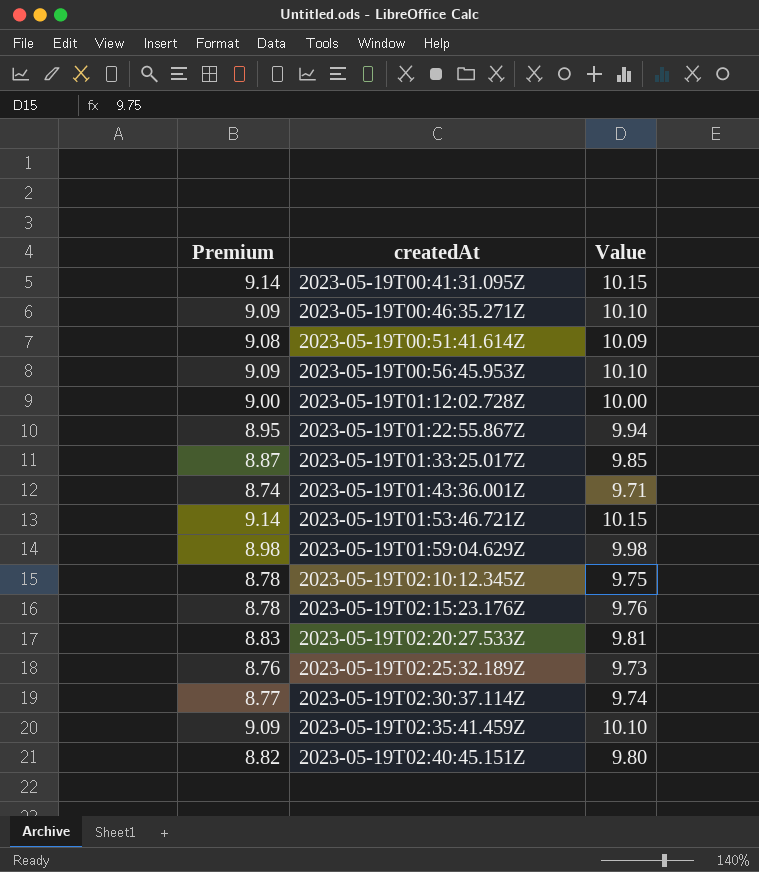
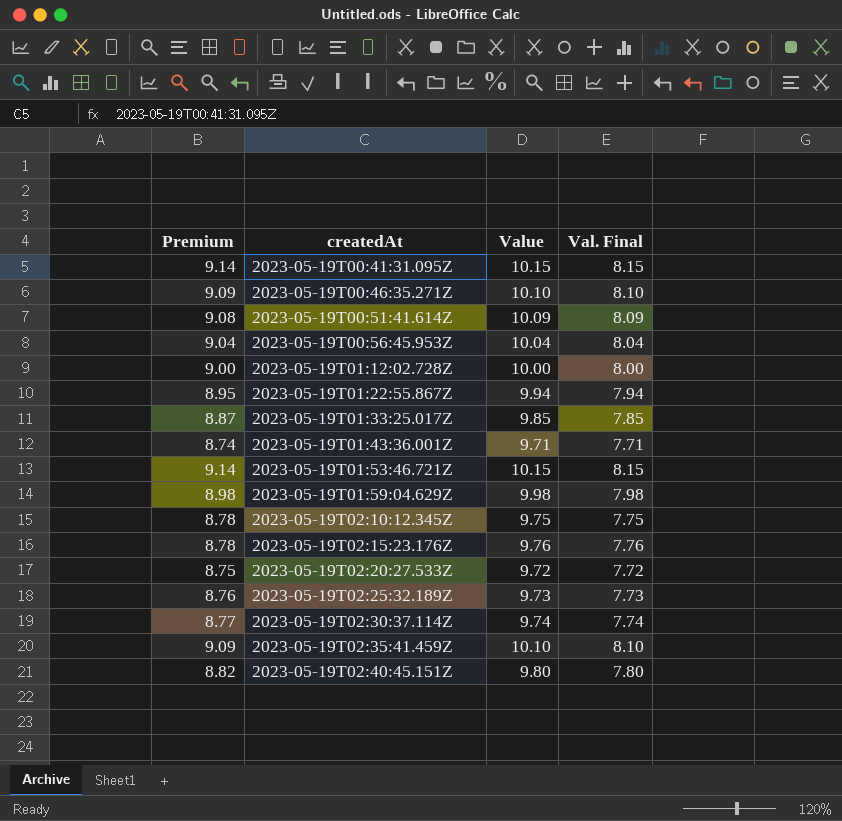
column Val. Final | formula: none -> [Value] - 2
2023-05-19T00:56:45.953Z | Premium: 9.09 -> 9.04
2023-05-19T00:56:45.953Z | Value: 10.10 -> 10.04
2023-05-19T02:20:27.533Z | Premium: 8.83 -> 8.75
2023-05-19T02:20:27.533Z | Value: 9.81 -> 9.72

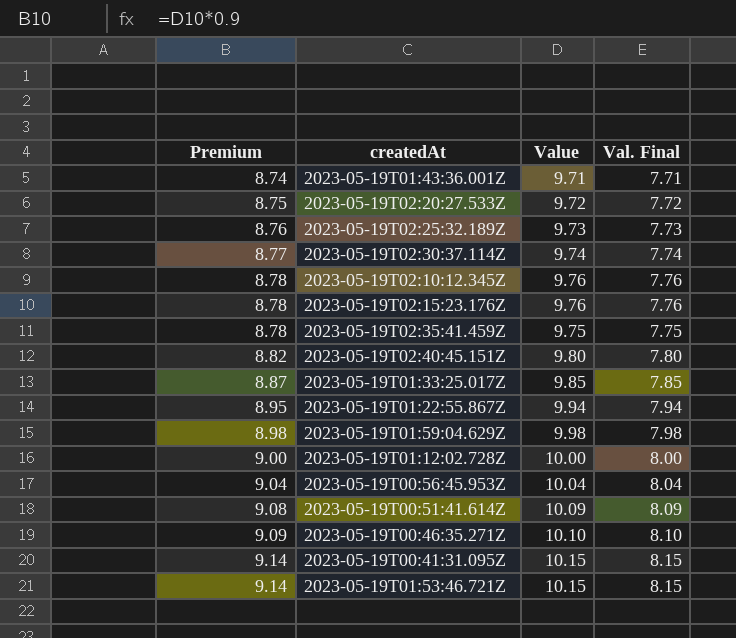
row order: createdAt ascending -> Premium ascending
2023-05-19T02:10:12.345Z | Value: 9.75 -> 9.76
2023-05-19T02:10:12.345Z | Val. Final: 7.75 -> 7.76
2023-05-19T02:35:41.459Z | Premium: 9.09 -> 8.78
2023-05-19T02:35:41.459Z | Value: 10.10 -> 9.75
2023-05-19T02:35:41.459Z | Val. Final: 8.10 -> 7.75

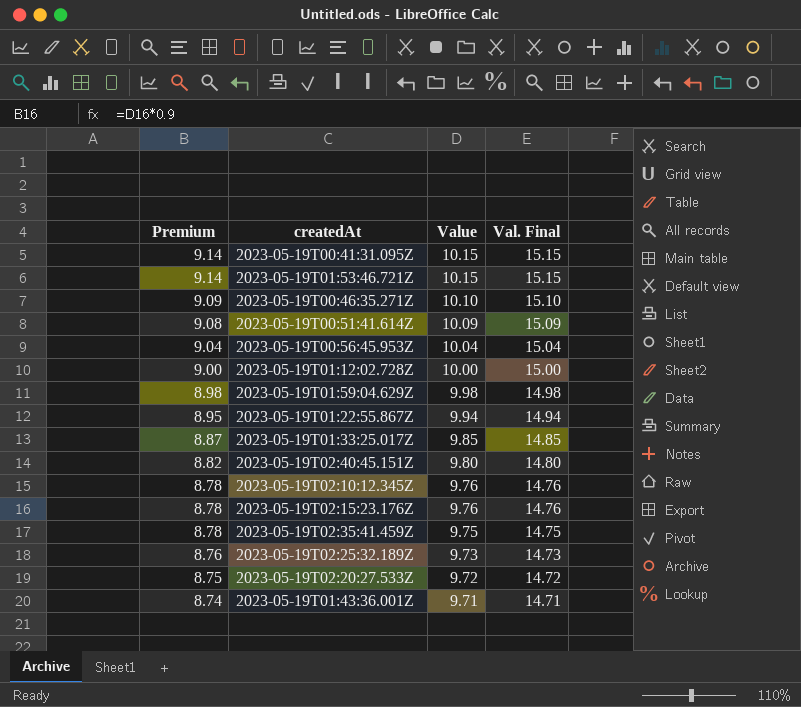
row order: Premium ascending -> Premium descending
column Val. Final | formula: [Value] - 2 -> [Value] + 5
row 2023-05-19T02:30:37.114Z: 8.77 | 9.74 | 7.74 -> none

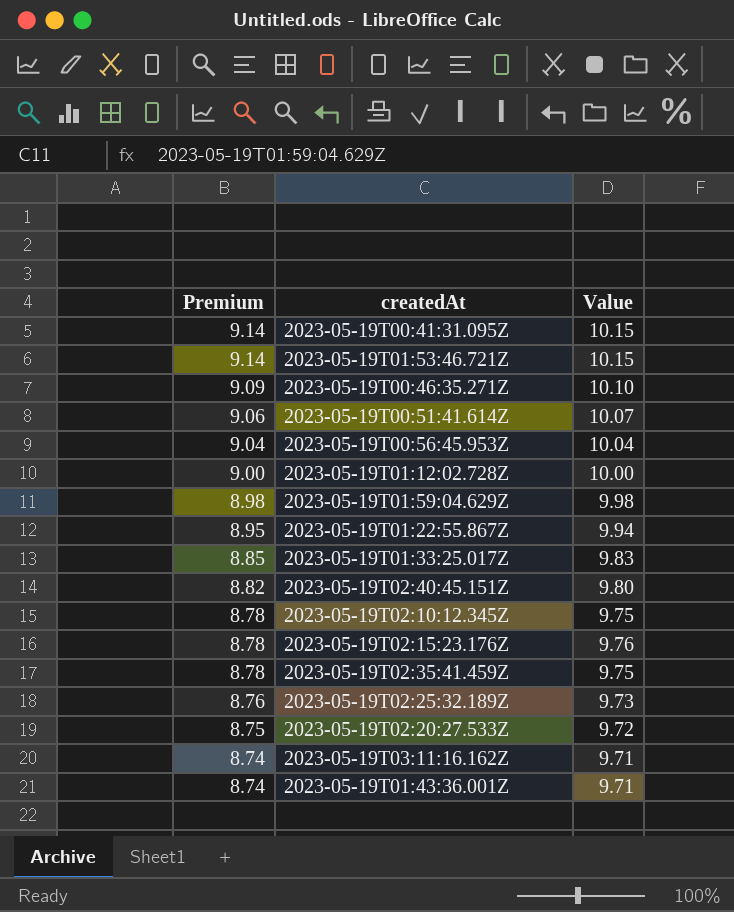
column Val. Final | formula: [Value] + 5 -> none
2023-05-19T00:51:41.614Z | Premium: 9.08 -> 9.06
2023-05-19T00:51:41.614Z | Value: 10.09 -> 10.07
2023-05-19T01:33:25.017Z | Premium: 8.87 -> 8.85
2023-05-19T01:33:25.017Z | Value: 9.85 -> 9.83
2023-05-19T02:10:12.345Z | Value: 9.76 -> 9.75
row 2023-05-19T03:11:16.162Z: none -> 8.74 | 9.71

